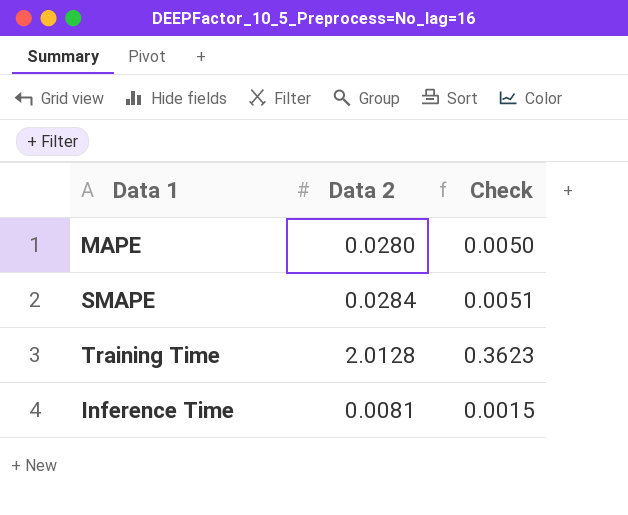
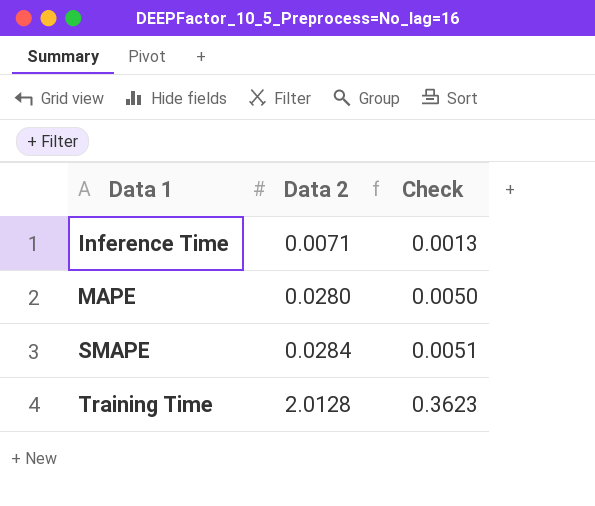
row order: none -> Data 1 ascending
Inference Time | Data 2: 0.0081 -> 0.0071
Inference Time | Check: 0.0015 -> 0.0013

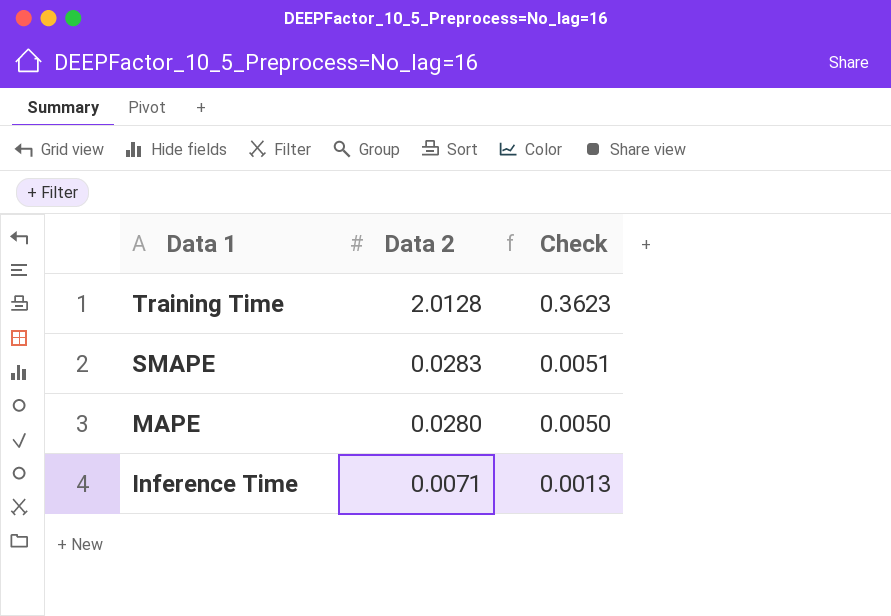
row order: Data 1 ascending -> Data 1 descending
SMAPE | Data 2: 0.0284 -> 0.0283

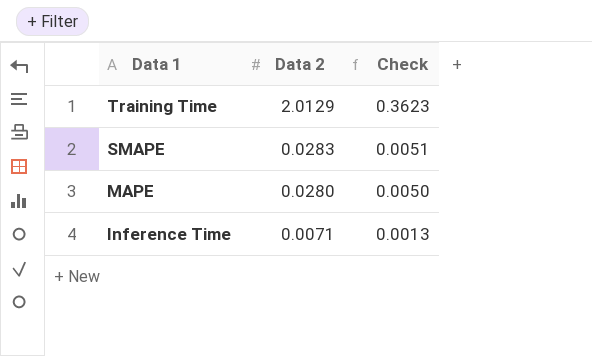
Training Time | Data 2: 2.0128 -> 2.0129

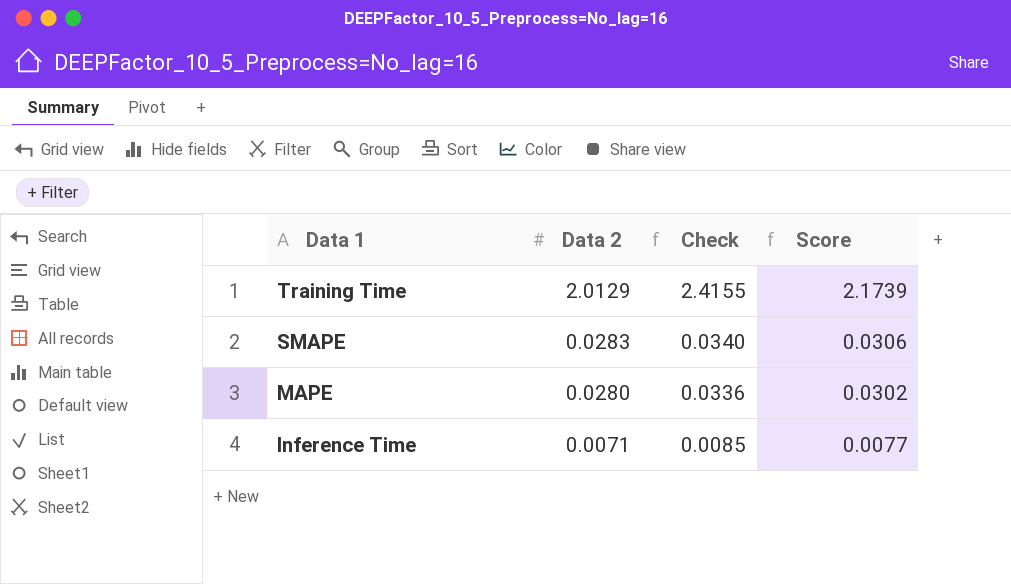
column Check | formula: [Data 2] * 0.18 -> [Data 2] * 1.2
column Score | formula: none -> [Data 2] * 1.08

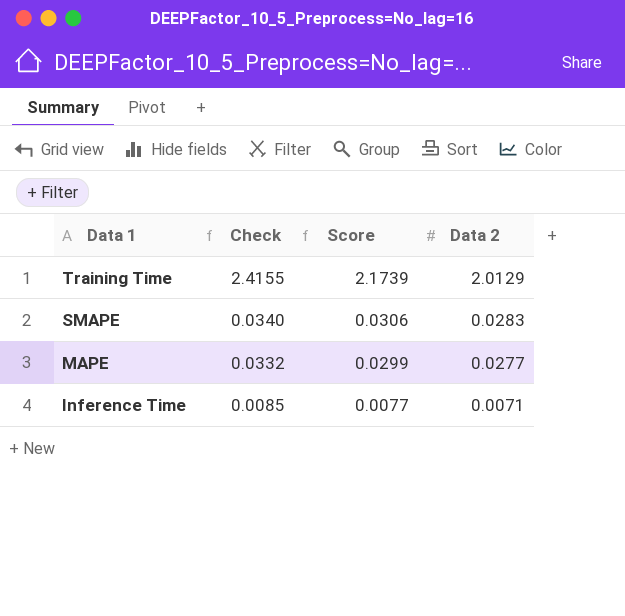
column Data 2 | position: 2 -> 4
MAPE | Check: 0.0336 -> 0.0332
MAPE | Score: 0.0302 -> 0.0299
MAPE | Data 2: 0.0280 -> 0.0277

